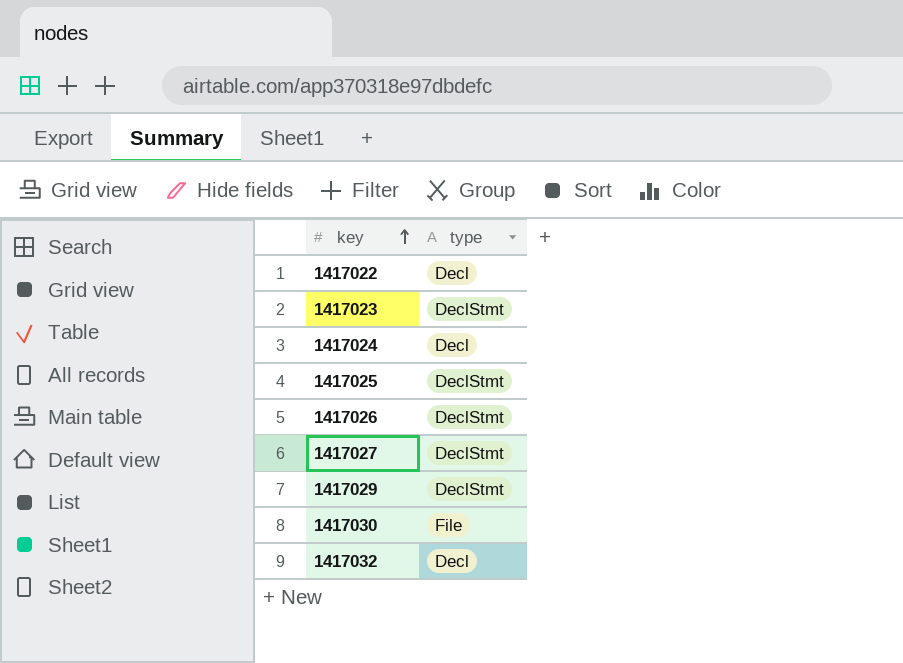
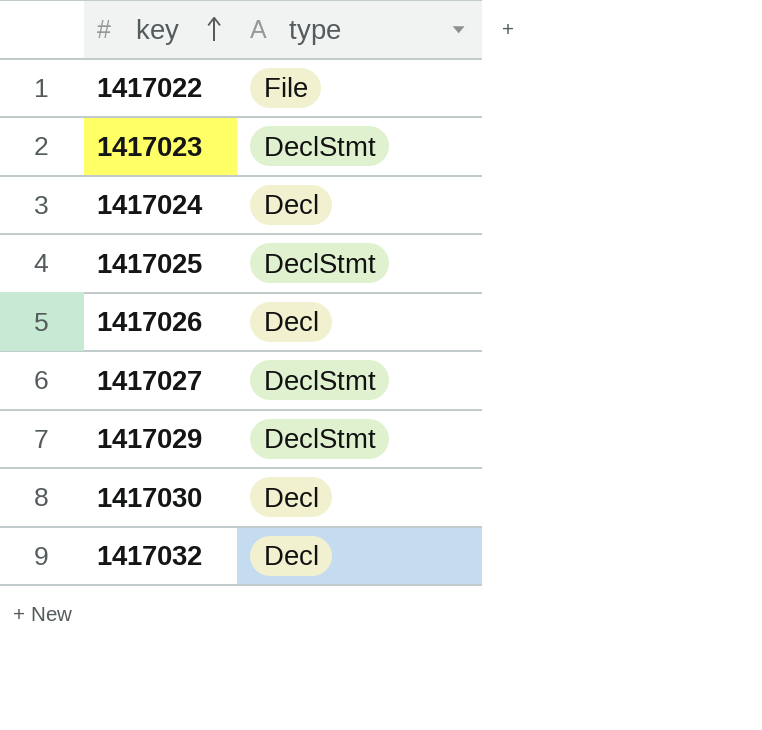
1417022 | type: Decl -> File
1417026 | type: DeclStmt -> Decl
1417030 | type: File -> Decl

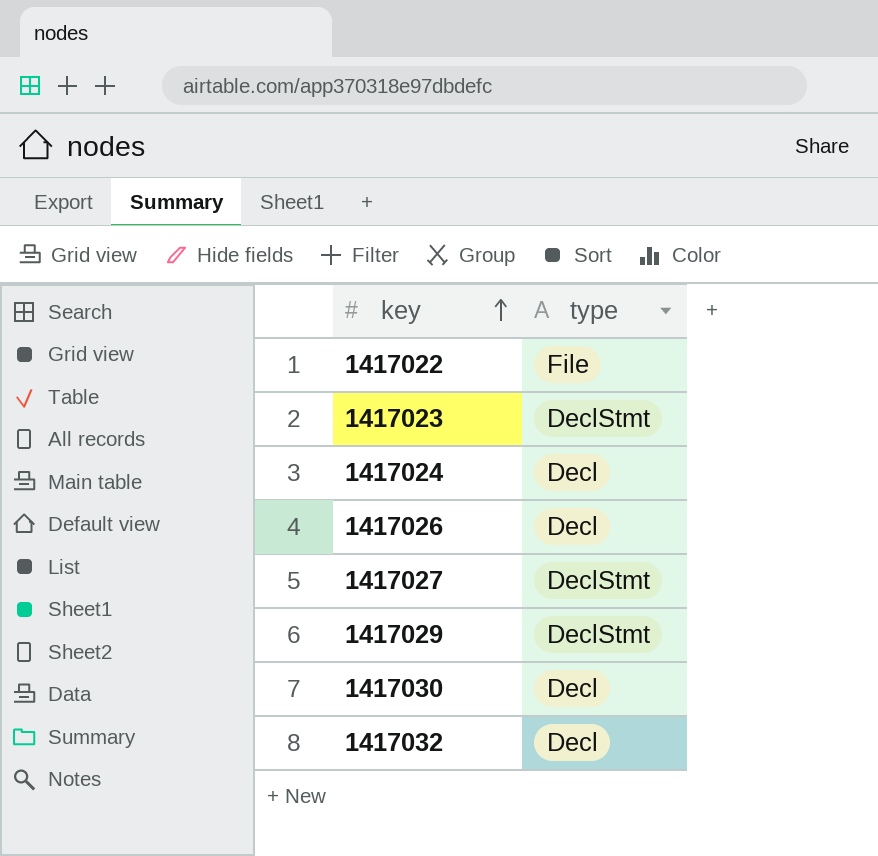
row 1417025: DeclStmt -> none

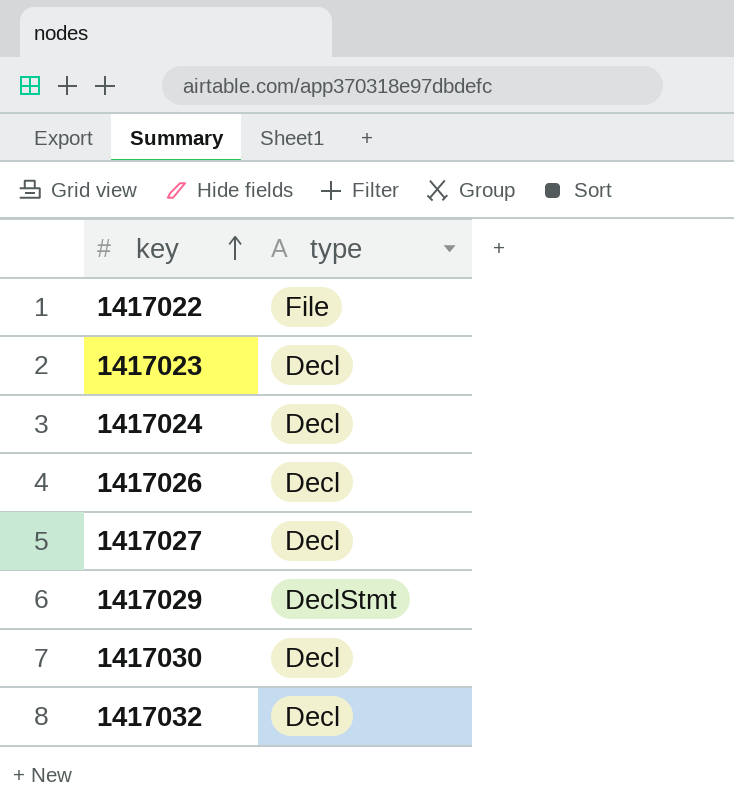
1417023 | type: DeclStmt -> Decl
1417027 | type: DeclStmt -> Decl

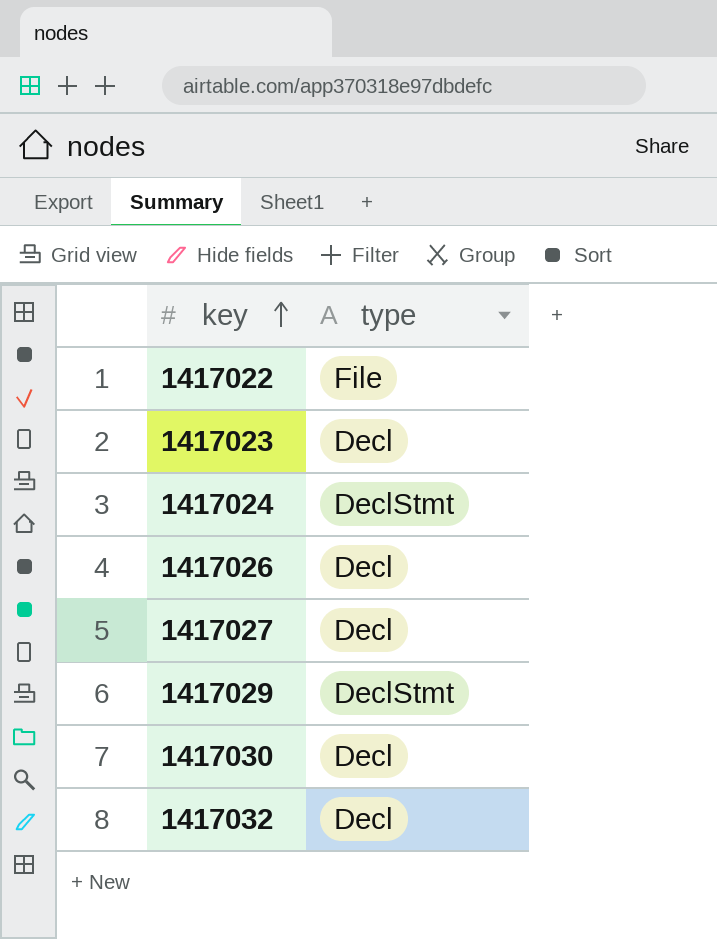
1417024 | type: Decl -> DeclStmt

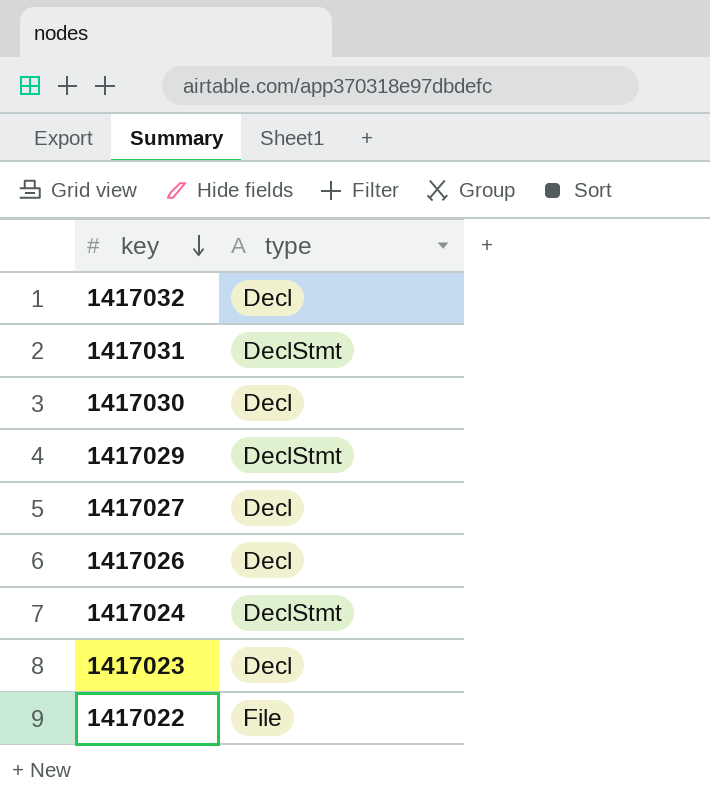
row order: key ascending -> key descending
row 1417031: none -> DeclStmt

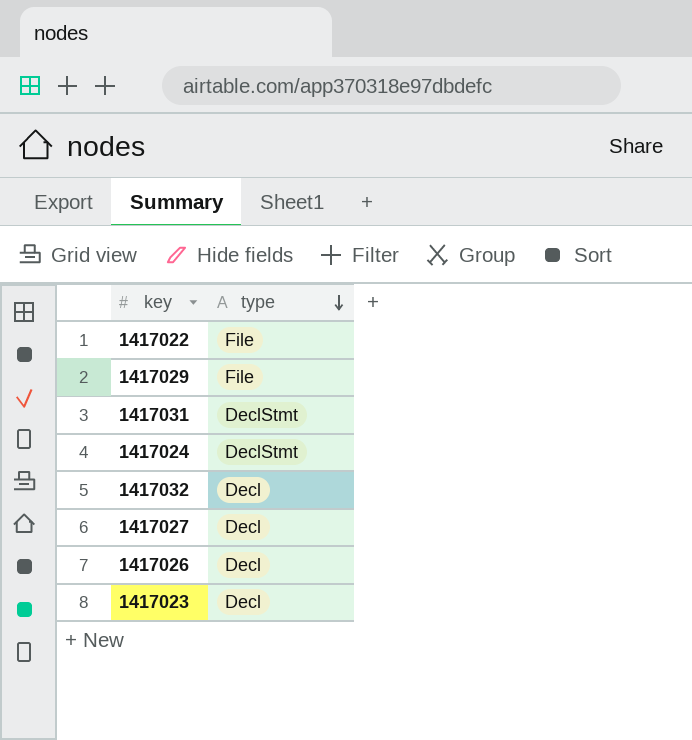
row order: key descending -> type descending
row 1417030: Decl -> none
1417029 | type: DeclStmt -> File

